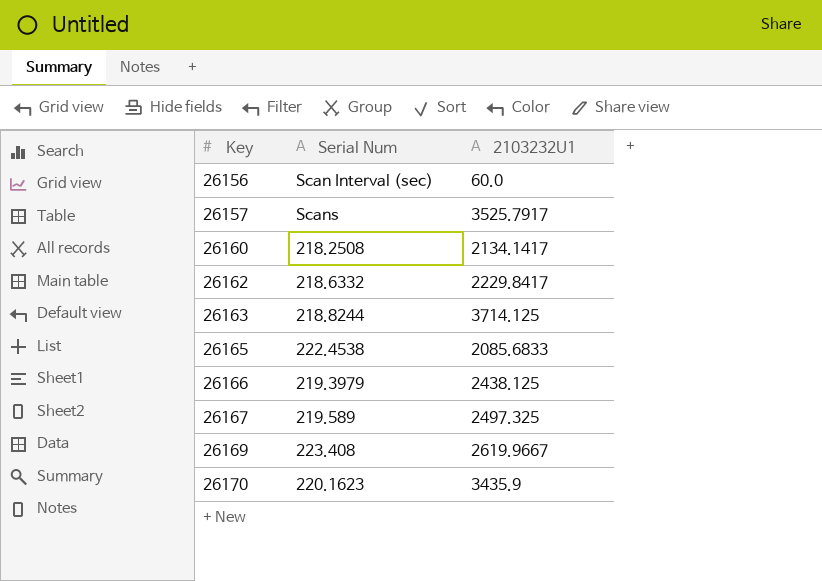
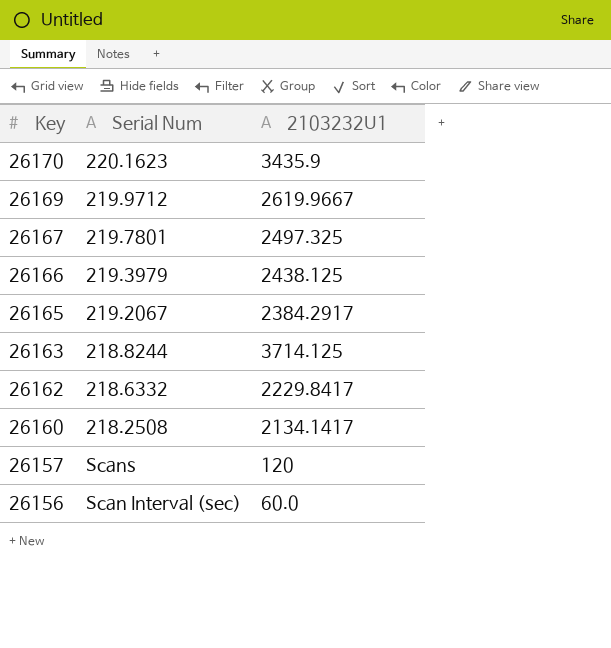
row order: Key ascending -> Key descending
26169 | Serial Num: 223.408 -> 219.9712
26167 | Serial Num: 219.589 -> 219.7801
26165 | Serial Num: 222.4538 -> 219.2067
26165 | 2103232U1: 2085.6833 -> 2384.2917
26157 | 2103232U1: 3525.7917 -> 120

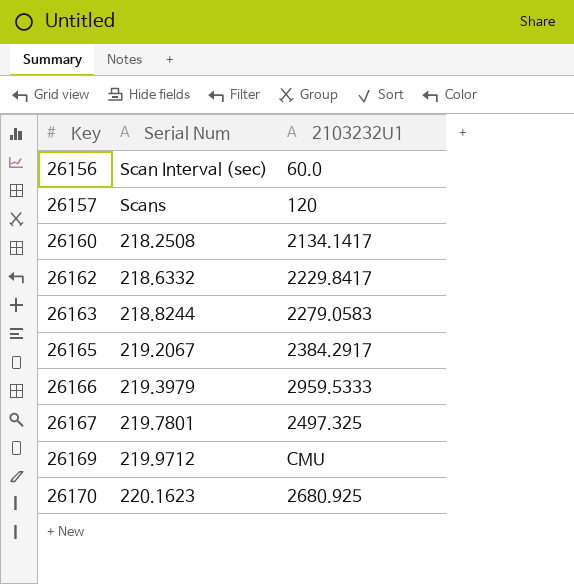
row order: Key descending -> Key ascending
26163 | 2103232U1: 3714.125 -> 2279.0583
26166 | 2103232U1: 2438.125 -> 2959.5333
26169 | 2103232U1: 2619.9667 -> CMU
26170 | 2103232U1: 3435.9 -> 2680.925

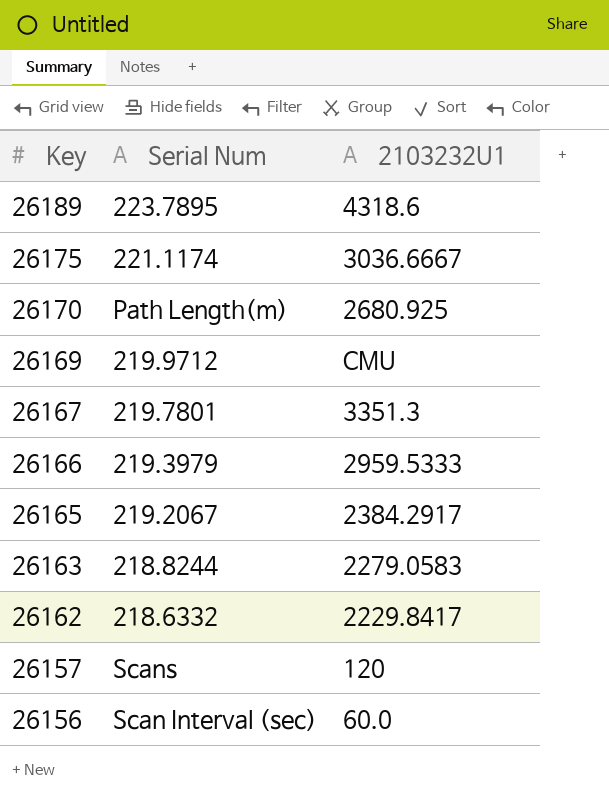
row order: Key ascending -> Key descending
row 26160: 218.2508 | 2134.1417 -> none
row 26189: none -> 223.7895 | 4318.6
row 26175: none -> 221.1174 | 3036.6667
26170 | Serial Num: 220.1623 -> Path Length(m)
26167 | 2103232U1: 2497.325 -> 3351.3

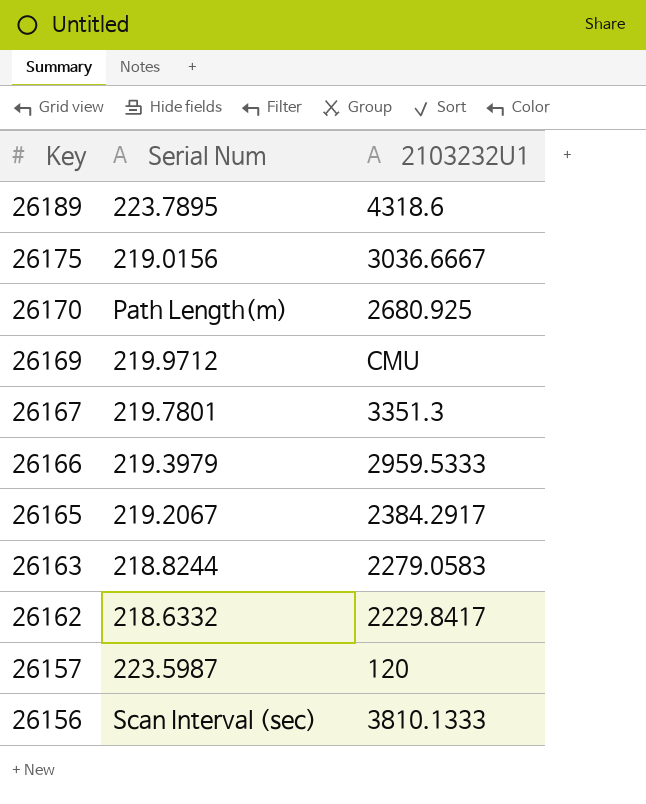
26175 | Serial Num: 221.1174 -> 219.0156
26157 | Serial Num: Scans -> 223.5987
26156 | 2103232U1: 60.0 -> 3810.1333

